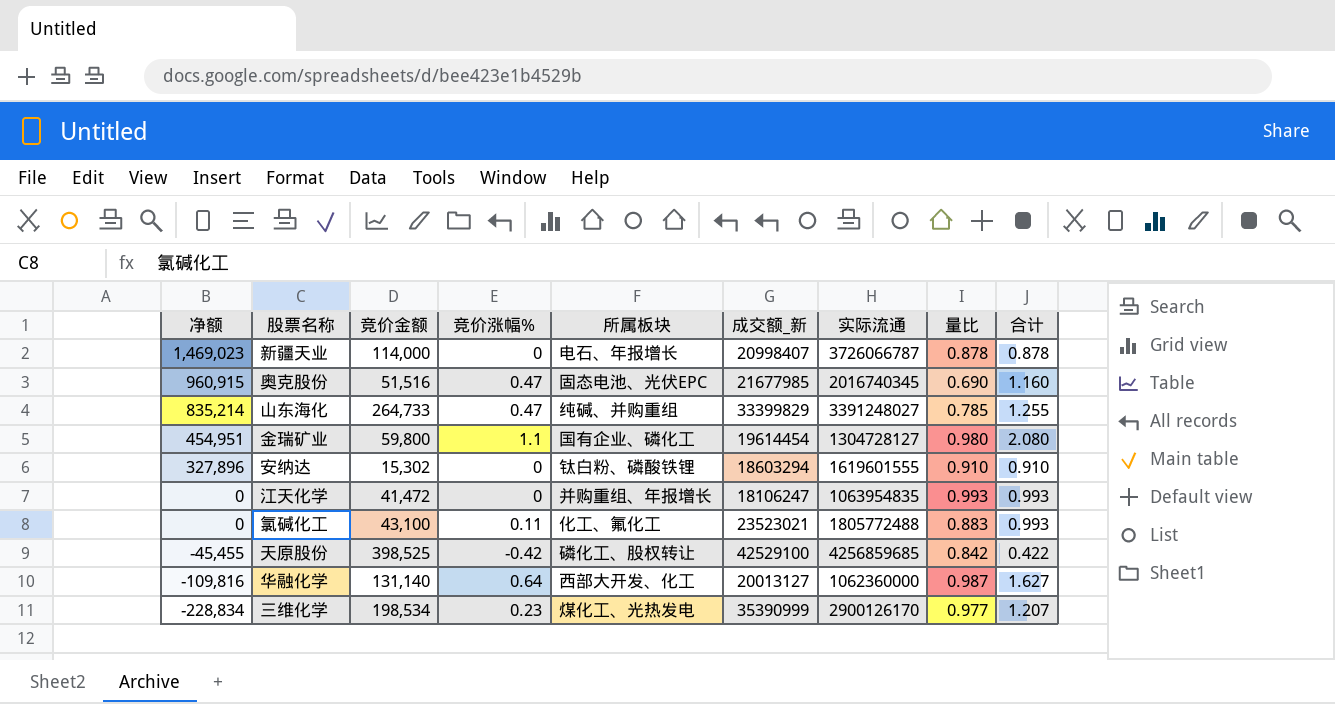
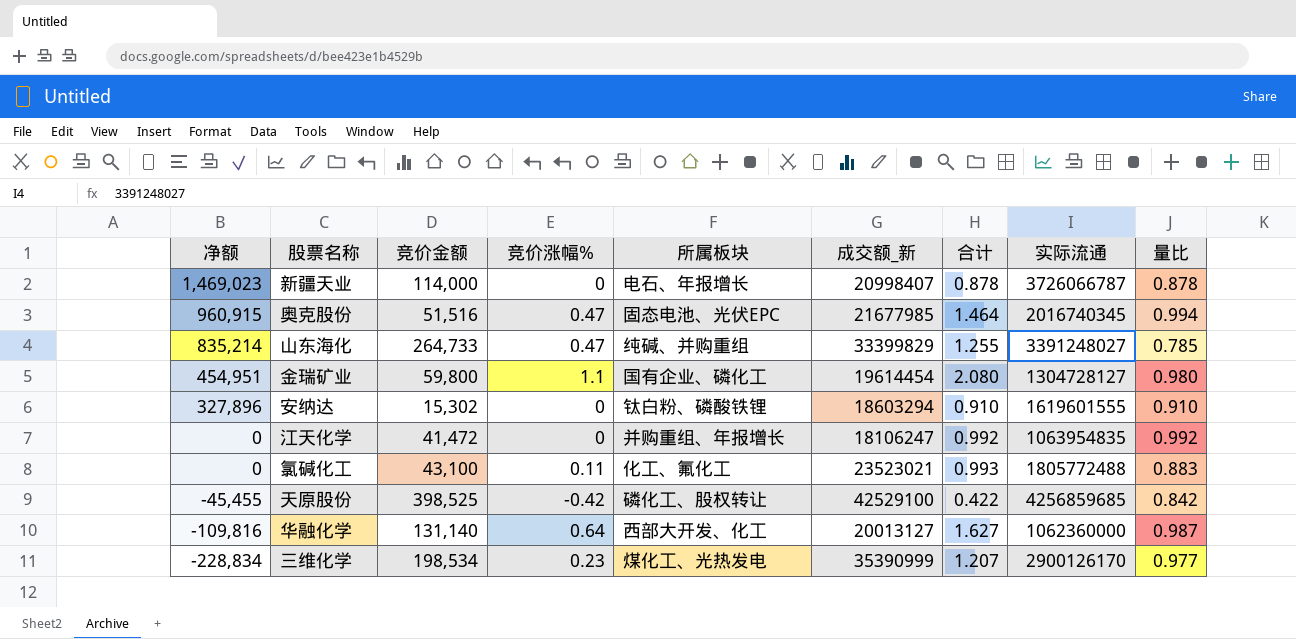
column 合计 | position: 9 -> 7
奥克股份 | 合计: 1.160 -> 1.464
奥克股份 | 量比: 0.690 -> 0.994
江天化学 | 合计: 0.993 -> 0.992
江天化学 | 量比: 0.993 -> 0.992

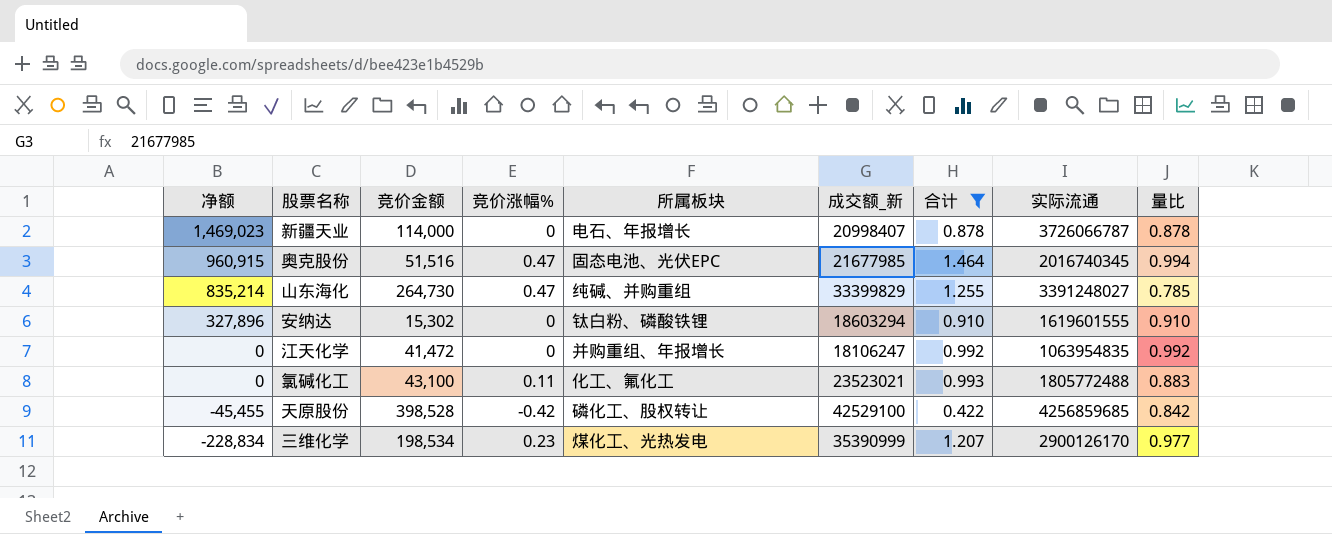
filter: none -> 合计 <= 1.464
山东海化 | 竞价金额: 264,733 -> 264,730
天原股份 | 竞价金额: 398,525 -> 398,528

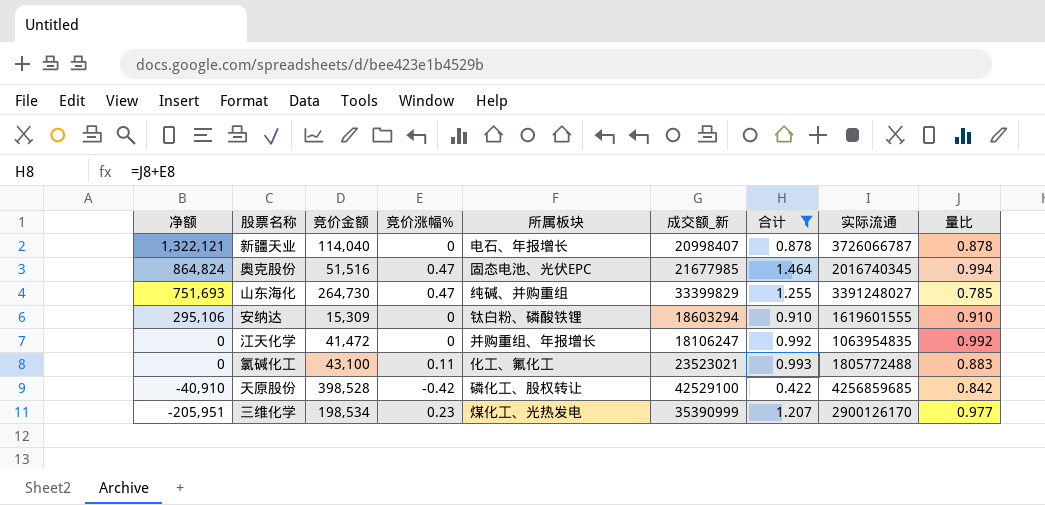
新疆天业 | 净额: 1,469,023 -> 1,322,121
新疆天业 | 竞价金额: 114,000 -> 114,040
奥克股份 | 净额: 960,915 -> 864,824
山东海化 | 净额: 835,214 -> 751,693
安纳达 | 净额: 327,896 -> 295,106
安纳达 | 竞价金额: 15,302 -> 15,309
天原股份 | 净额: -45,455 -> -40,910
三维化学 | 净额: -228,834 -> -205,951

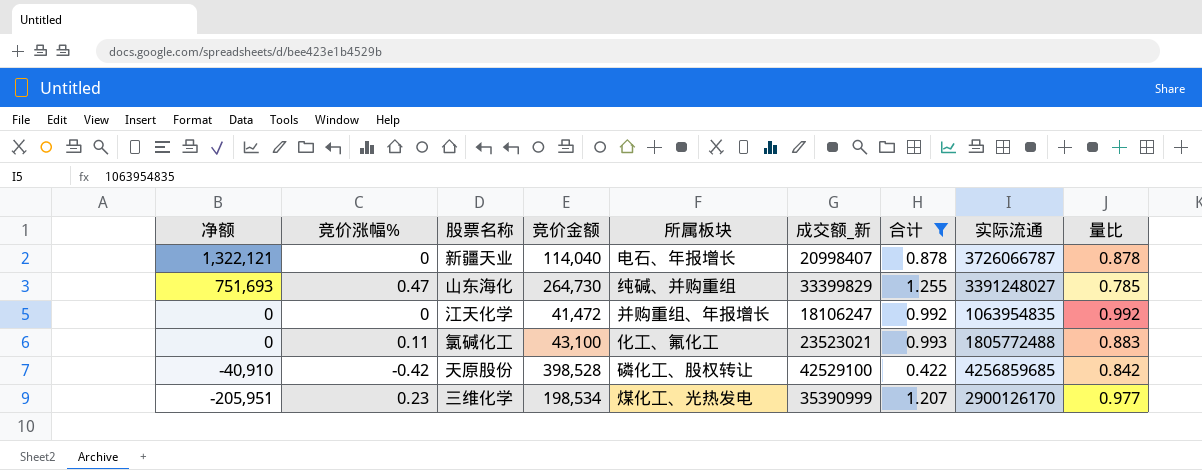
column 竞价涨幅% | position: 4 -> 2
row 奥克股份: 864,824 | 51,516 | 0.47 | 固态电池、光伏EPC | 21677985 | 1.464 | 2016740345 | 0.994 -> none
row 安纳达: 295,106 | 15,309 | 0 | 钛白粉、磷酸铁锂 | 18603294 | 0.910 | 1619601555 | 0.910 -> none

